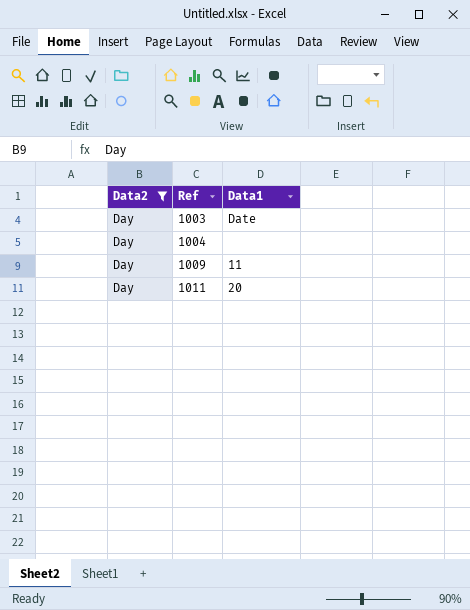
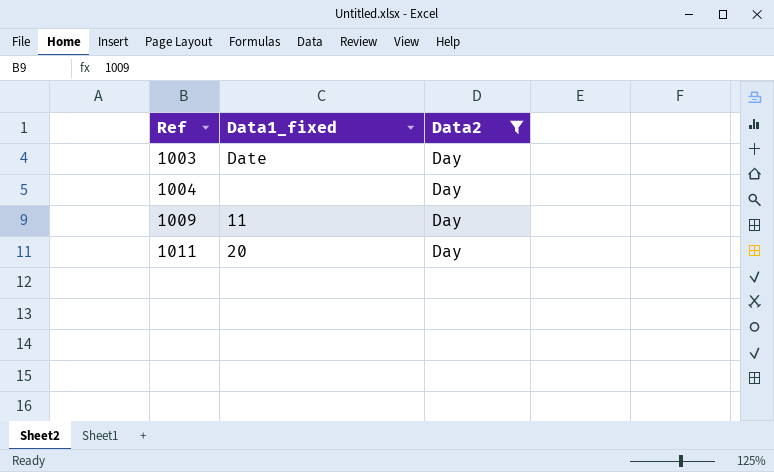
column name: Data1 -> Data1_fixed
column Data2 | position: 1 -> 3

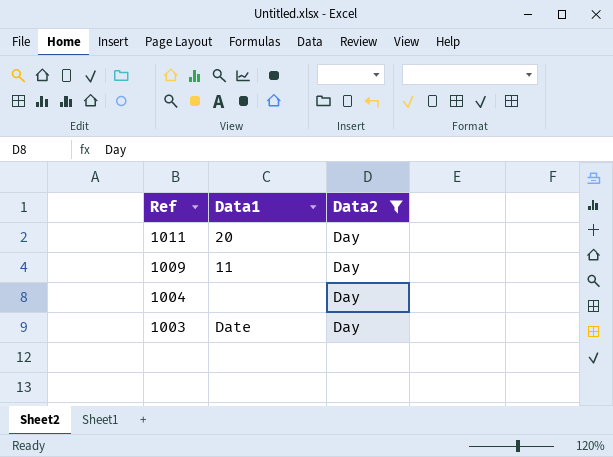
row order: Ref ascending -> Ref descending
column name: Data1_fixed -> Data1

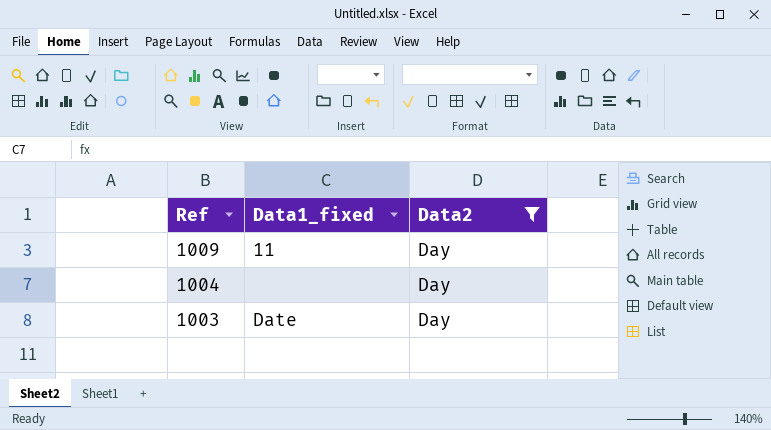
column name: Data1 -> Data1_fixed
row 1011: 20 | Day -> none

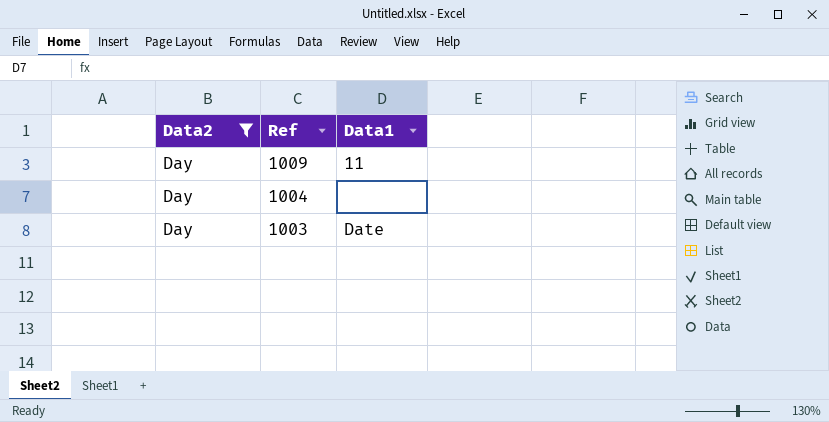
column Data2 | position: 3 -> 1
column name: Data1_fixed -> Data1

